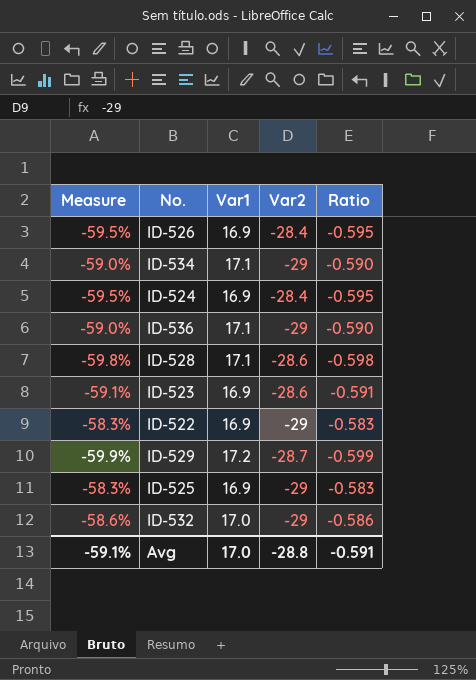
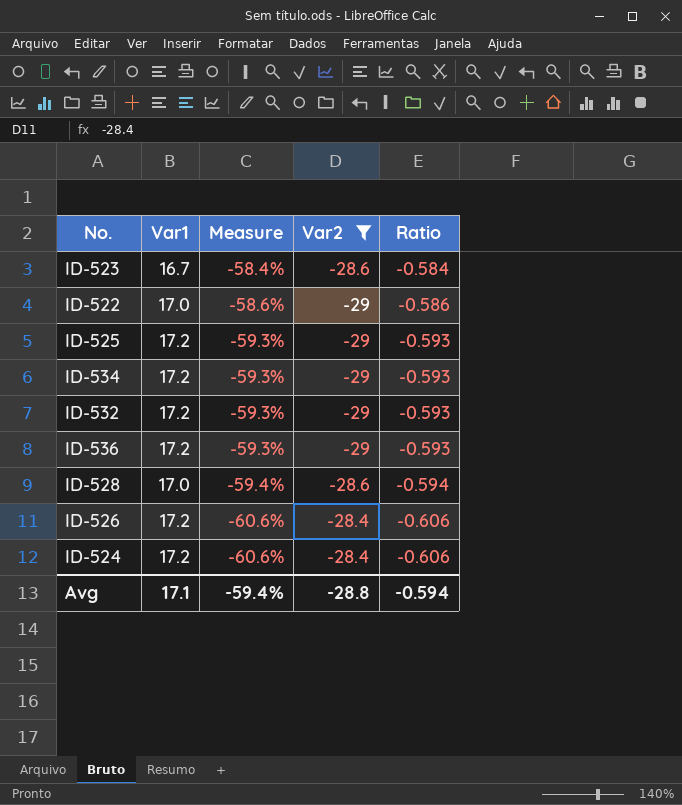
filter: none -> Var2 != -28.7
row order: none -> Measure descending
column Measure | position: 1 -> 3
ID-523 | Var1: 16.9 -> 16.7
ID-523 | Measure: -59.1% -> -58.4%
ID-523 | Ratio: -0.591 -> -0.584
ID-522 | Var1: 16.9 -> 17.0
ID-522 | Measure: -58.3% -> -58.6%
ID-522 | Ratio: -0.583 -> -0.586
ID-525 | Var1: 16.9 -> 17.2
ID-525 | Measure: -58.3% -> -59.3%
ID-525 | Ratio: -0.583 -> -0.593
ID-534 | Var1: 17.1 -> 17.2
ID-534 | Measure: -59.0% -> -59.3%
ID-534 | Ratio: -0.590 -> -0.593
ID-532 | Var1: 17.0 -> 17.2
ID-532 | Measure: -58.6% -> -59.3%
ID-532 | Ratio: -0.586 -> -0.593
ID-536 | Var1: 17.1 -> 17.2
ID-536 | Measure: -59.0% -> -59.3%
ID-536 | Ratio: -0.590 -> -0.593
ID-528 | Var1: 17.1 -> 17.0
ID-528 | Measure: -59.8% -> -59.4%
ID-528 | Ratio: -0.598 -> -0.594
ID-526 | Var1: 16.9 -> 17.2
ID-526 | Measure: -59.5% -> -60.6%
ID-526 | Ratio: -0.595 -> -0.606
ID-524 | Var1: 16.9 -> 17.2
ID-524 | Measure: -59.5% -> -60.6%
ID-524 | Ratio: -0.595 -> -0.606
Avg | Var1: 17.0 -> 17.1
Avg | Measure: -59.1% -> -59.4%
Avg | Ratio: -0.591 -> -0.594

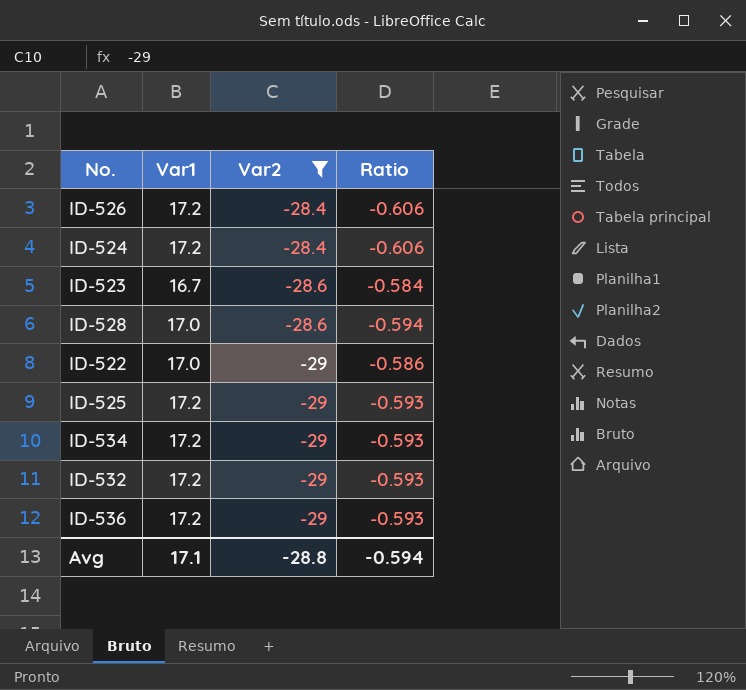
row order: Measure descending -> Var2 descending
column Measure | formula: [Var1] / [Var2] -> none

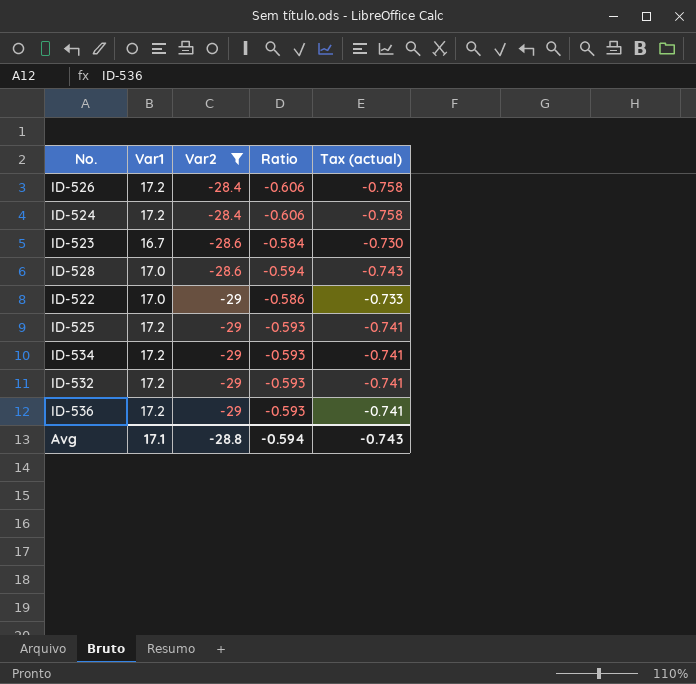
column Tax (actual) | formula: none -> [Ratio] * 1.25

